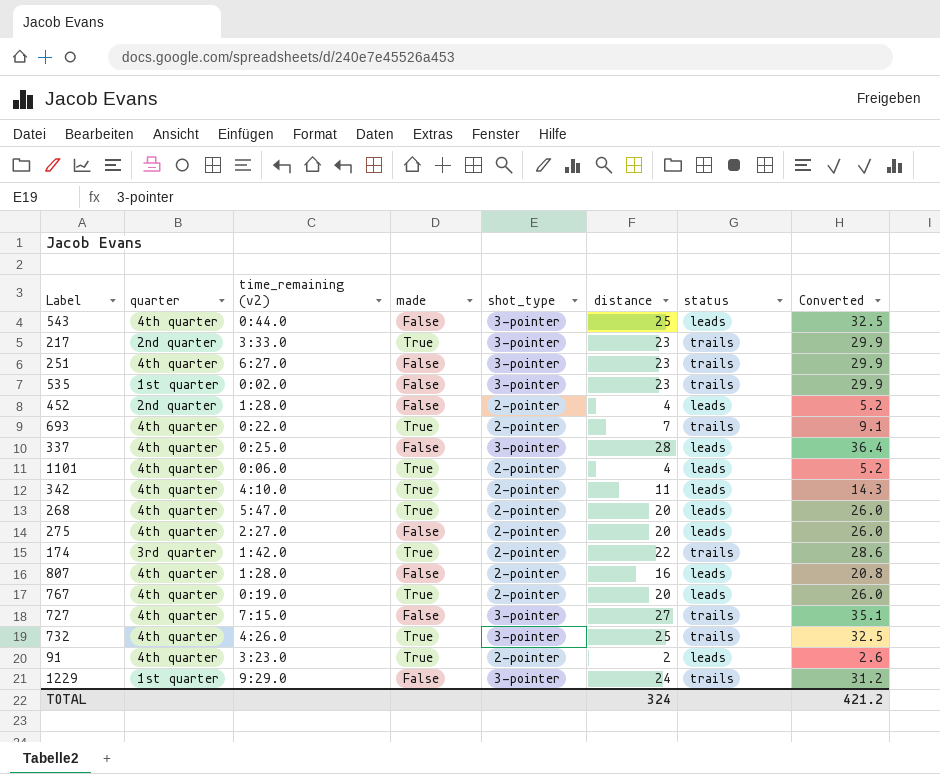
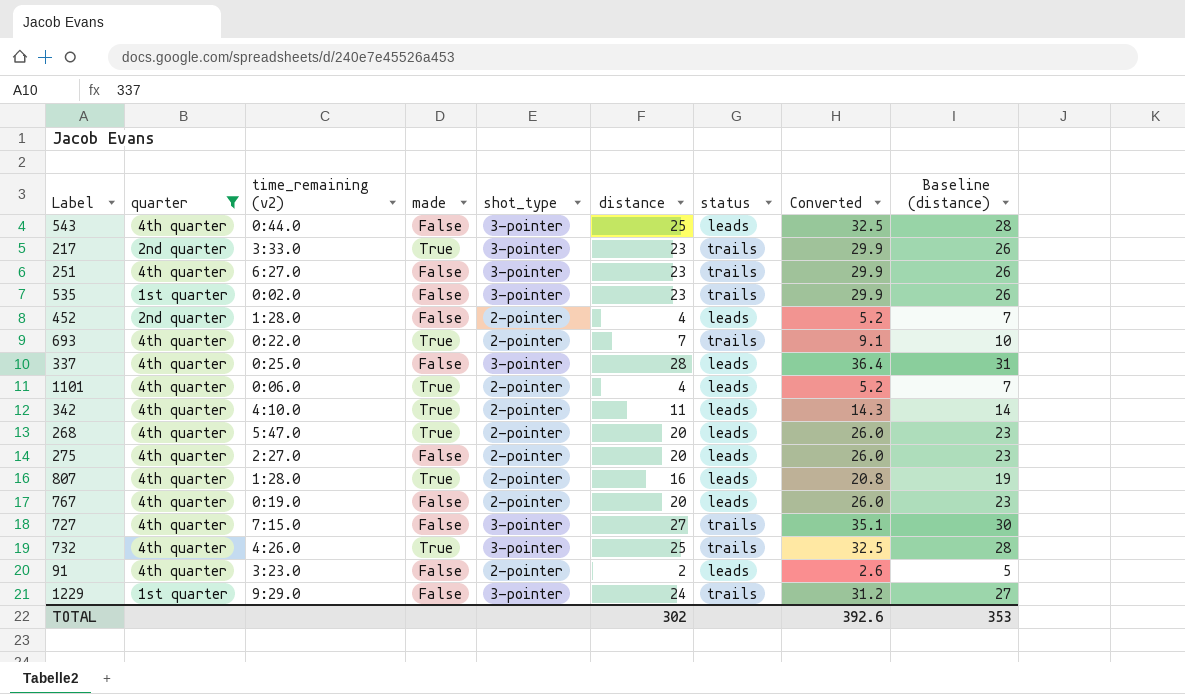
filter: none -> quarter != 3rd quarter
column Baseline (distance) | formula: none -> [distance] + 3
807 | made: False -> True
767 | made: True -> False
91 | made: True -> False
TOTAL | distance: 324 -> 302
TOTAL | Converted: 421.2 -> 392.6

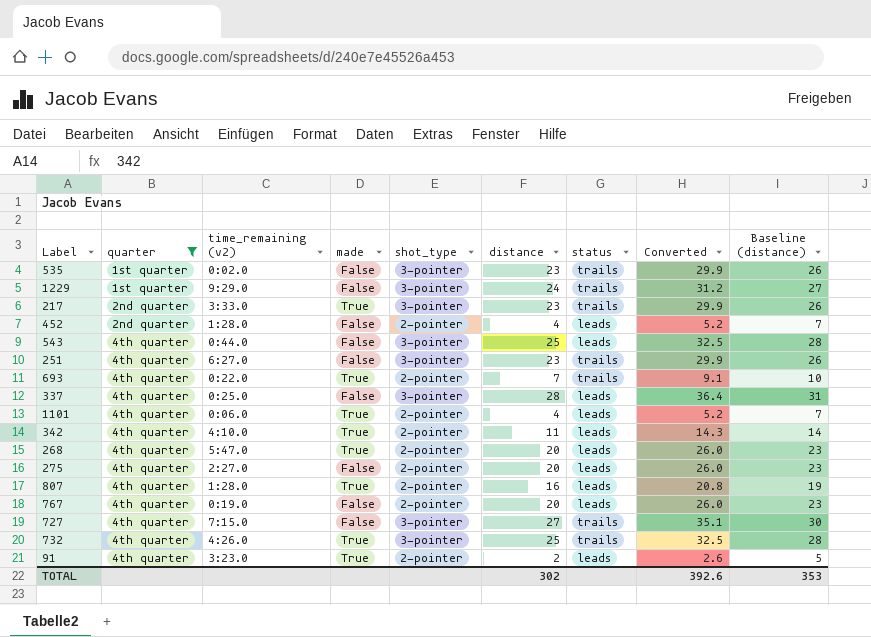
row order: none -> quarter ascending
91 | made: False -> True

